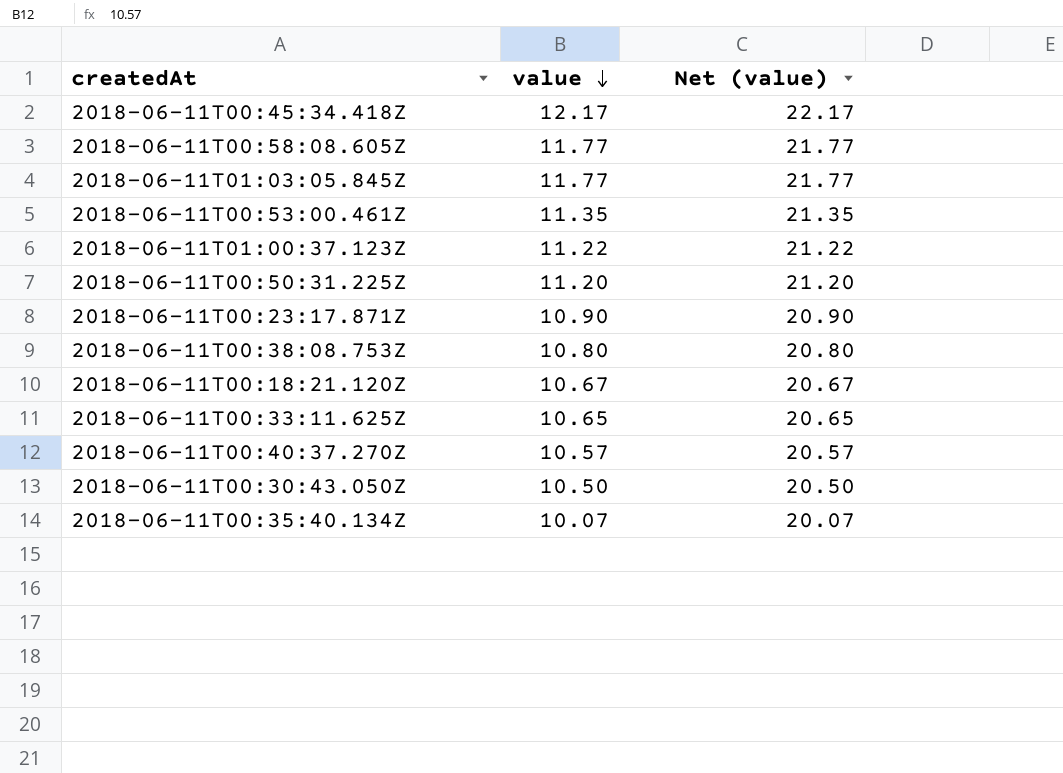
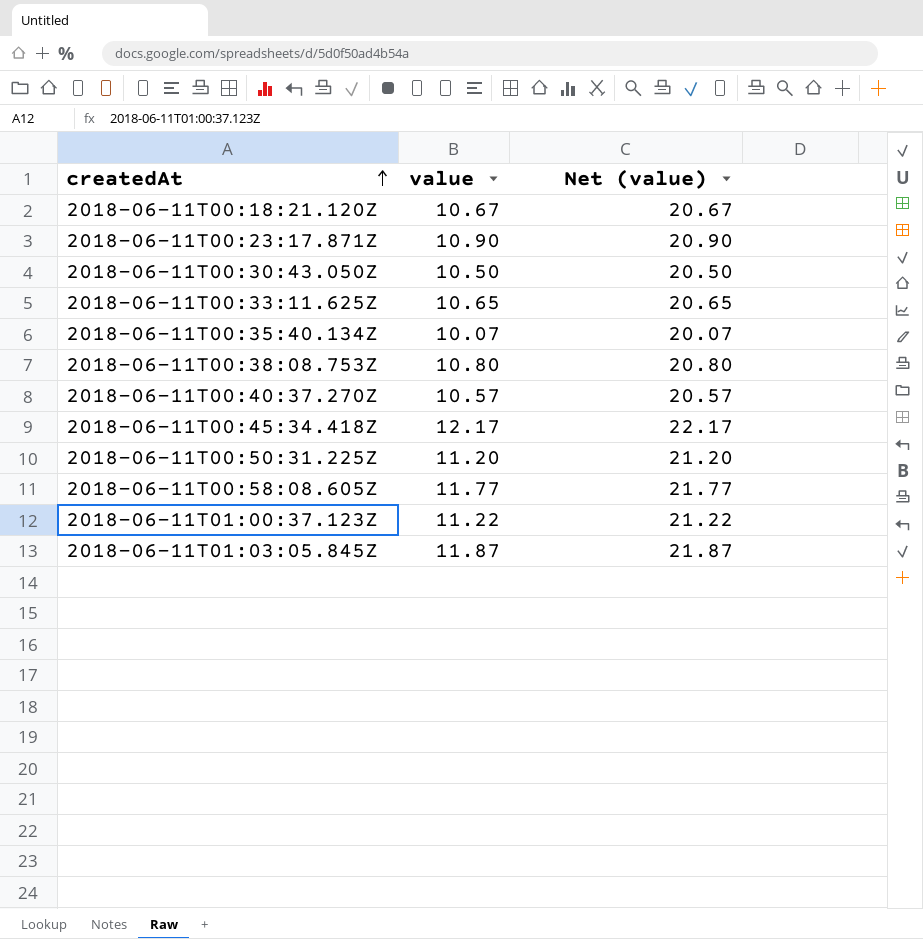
row order: value descending -> createdAt ascending
row 2018-06-11T00:53:00.461Z: 11.35 | 21.35 -> none
2018-06-11T01:03:05.845Z | value: 11.77 -> 11.87
2018-06-11T01:03:05.845Z | Net (value): 21.77 -> 21.87

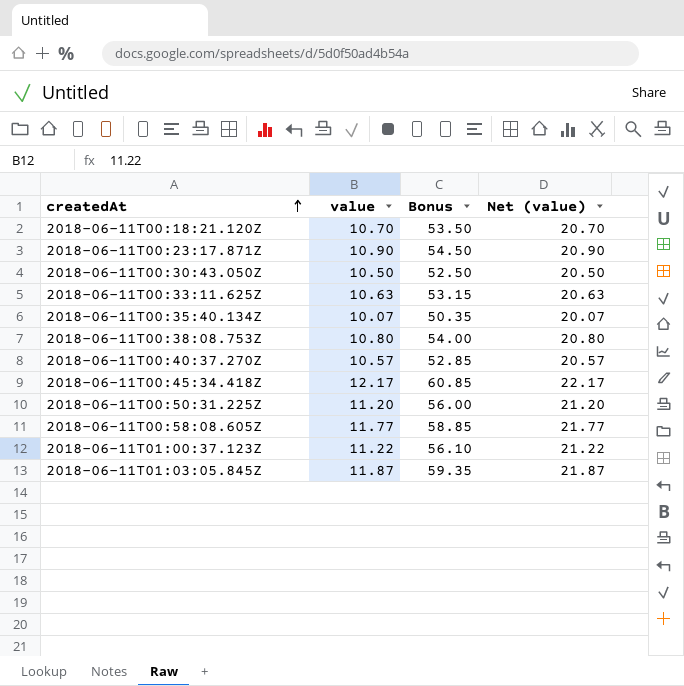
column Bonus | formula: none -> [value] * 5
2018-06-11T00:18:21.120Z | value: 10.67 -> 10.70
2018-06-11T00:18:21.120Z | Net (value): 20.67 -> 20.70
2018-06-11T00:33:11.625Z | value: 10.65 -> 10.63
2018-06-11T00:33:11.625Z | Net (value): 20.65 -> 20.63

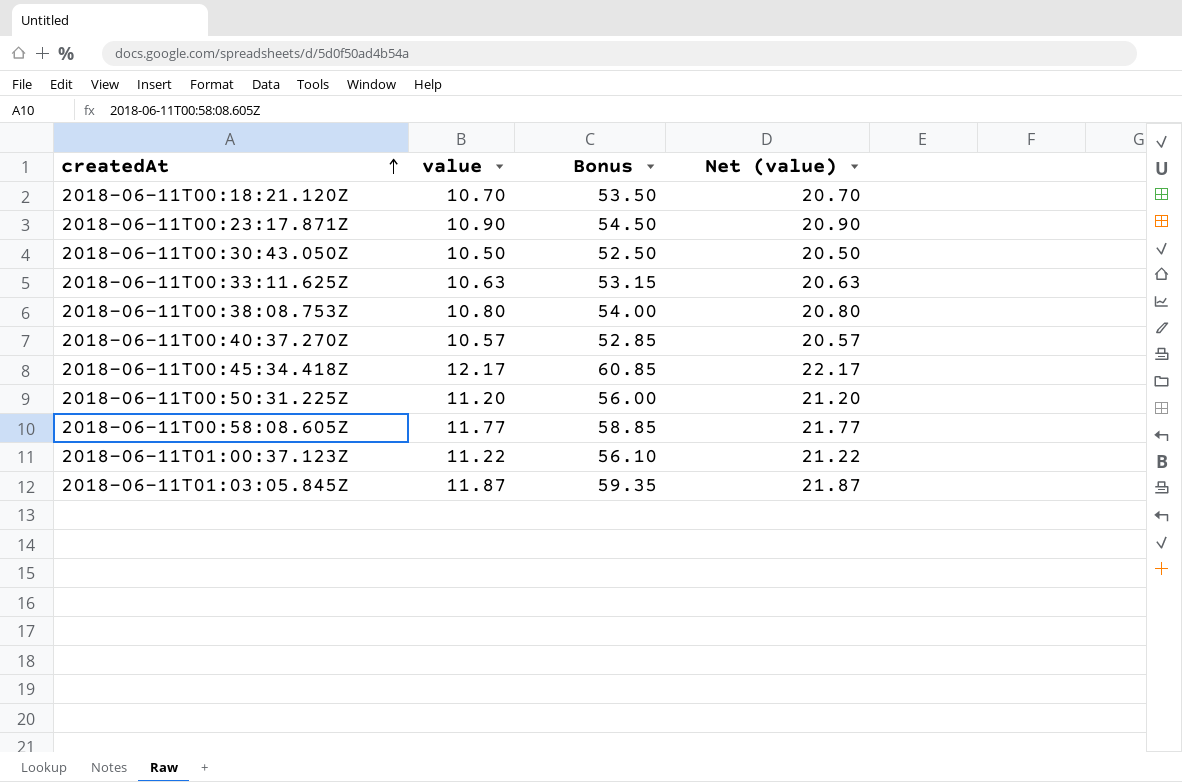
row 2018-06-11T00:35:40.134Z: 10.07 | 50.35 | 20.07 -> none

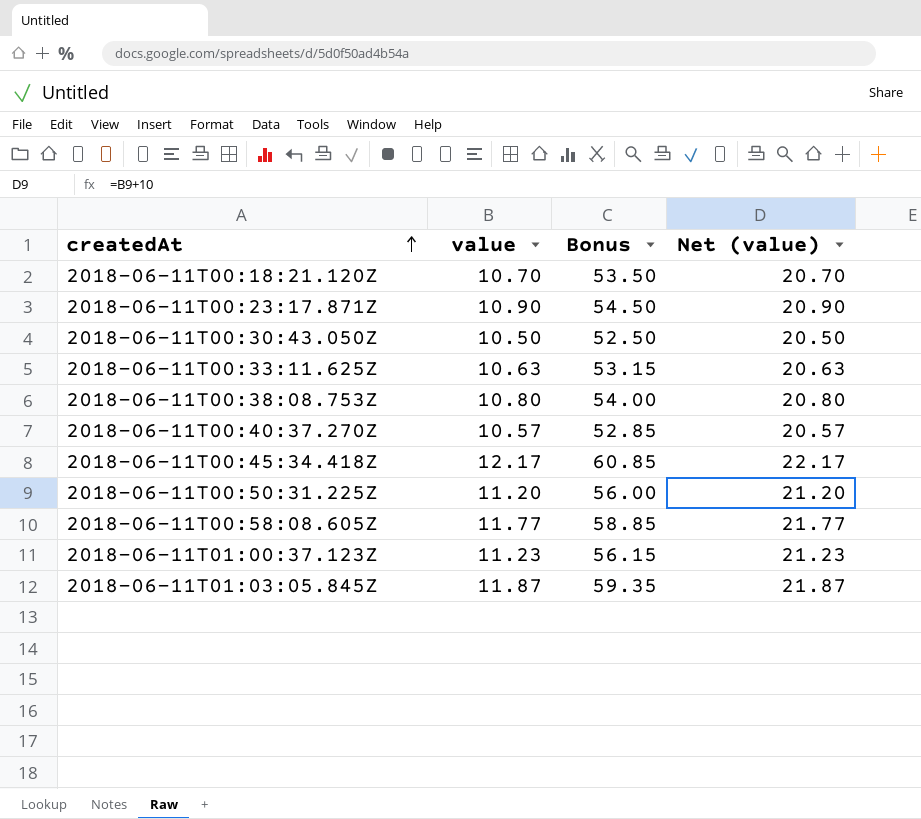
2018-06-11T01:00:37.123Z | value: 11.22 -> 11.23
2018-06-11T01:00:37.123Z | Bonus: 56.10 -> 56.15
2018-06-11T01:00:37.123Z | Net (value): 21.22 -> 21.23

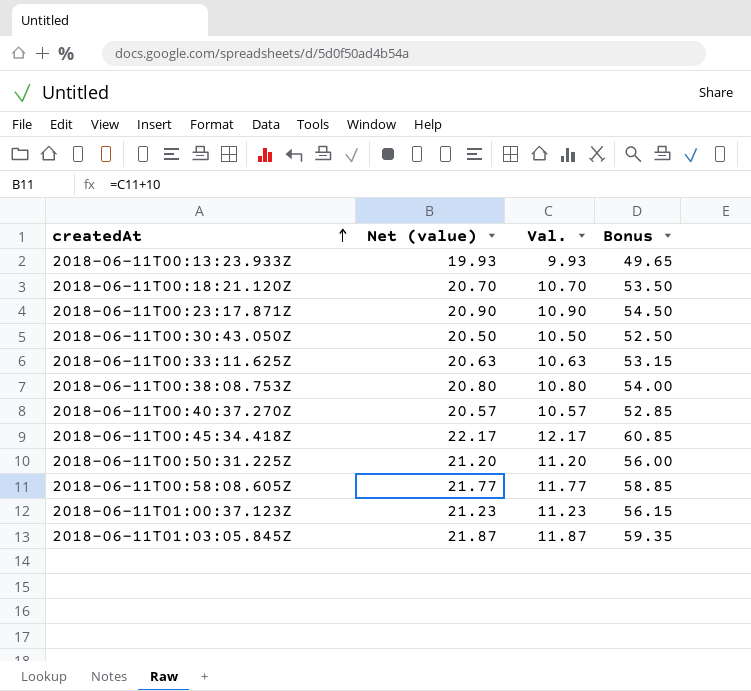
column Net (value) | position: 4 -> 2
column name: value -> Val.
row 2018-06-11T00:13:23.933Z: none -> 19.93 | 9.93 | 49.65

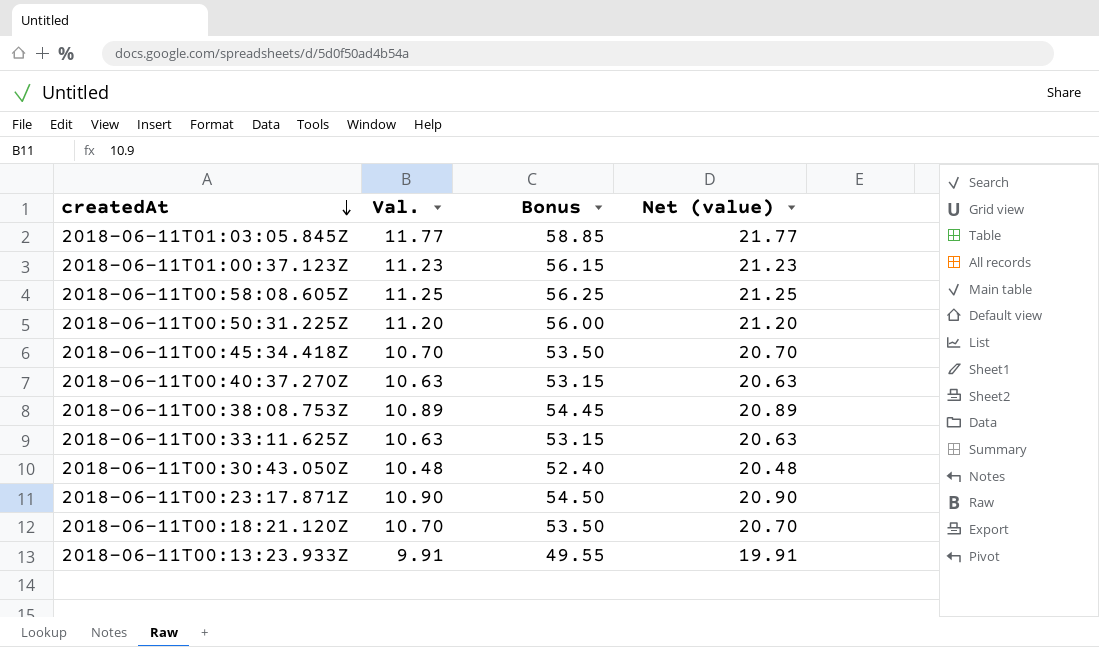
row order: createdAt ascending -> createdAt descending
column Net (value) | position: 2 -> 4
2018-06-11T01:03:05.845Z | Val.: 11.87 -> 11.77
2018-06-11T01:03:05.845Z | Bonus: 59.35 -> 58.85
2018-06-11T01:03:05.845Z | Net (value): 21.87 -> 21.77
2018-06-11T00:58:08.605Z | Val.: 11.77 -> 11.25
2018-06-11T00:58:08.605Z | Bonus: 58.85 -> 56.25
2018-06-11T00:58:08.605Z | Net (value): 21.77 -> 21.25
2018-06-11T00:45:34.418Z | Val.: 12.17 -> 10.70
2018-06-11T00:45:34.418Z | Bonus: 60.85 -> 53.50
2018-06-11T00:45:34.418Z | Net (value): 22.17 -> 20.70
2018-06-11T00:40:37.270Z | Val.: 10.57 -> 10.63
2018-06-11T00:40:37.270Z | Bonus: 52.85 -> 53.15
2018-06-11T00:40:37.270Z | Net (value): 20.57 -> 20.63
2018-06-11T00:38:08.753Z | Val.: 10.80 -> 10.89
2018-06-11T00:38:08.753Z | Bonus: 54.00 -> 54.45
2018-06-11T00:38:08.753Z | Net (value): 20.80 -> 20.89
2018-06-11T00:30:43.050Z | Val.: 10.50 -> 10.48
2018-06-11T00:30:43.050Z | Bonus: 52.50 -> 52.40
2018-06-11T00:30:43.050Z | Net (value): 20.50 -> 20.48
2018-06-11T00:13:23.933Z | Val.: 9.93 -> 9.91
2018-06-11T00:13:23.933Z | Bonus: 49.65 -> 49.55
2018-06-11T00:13:23.933Z | Net (value): 19.93 -> 19.91

